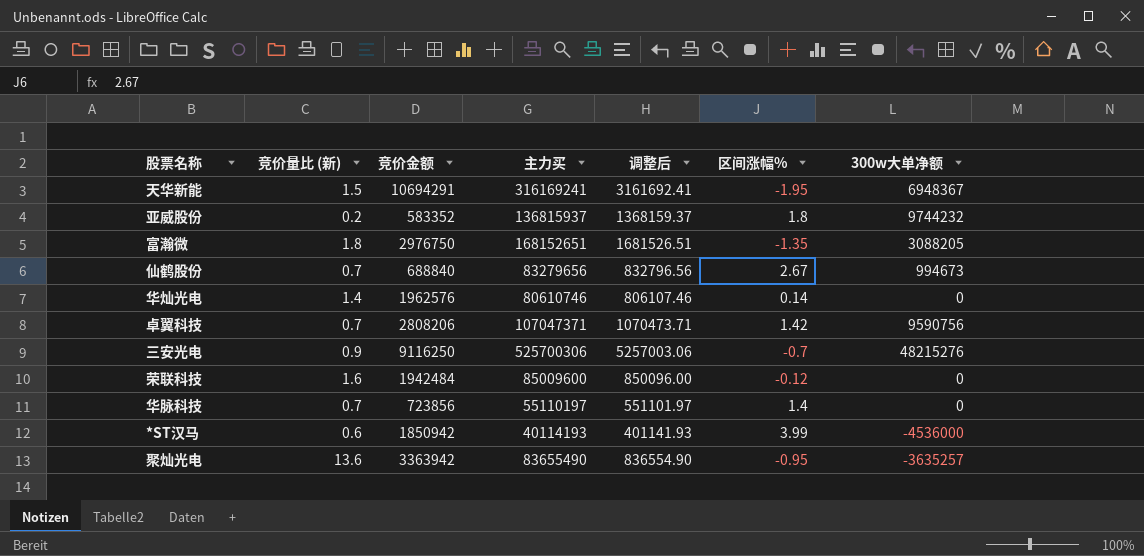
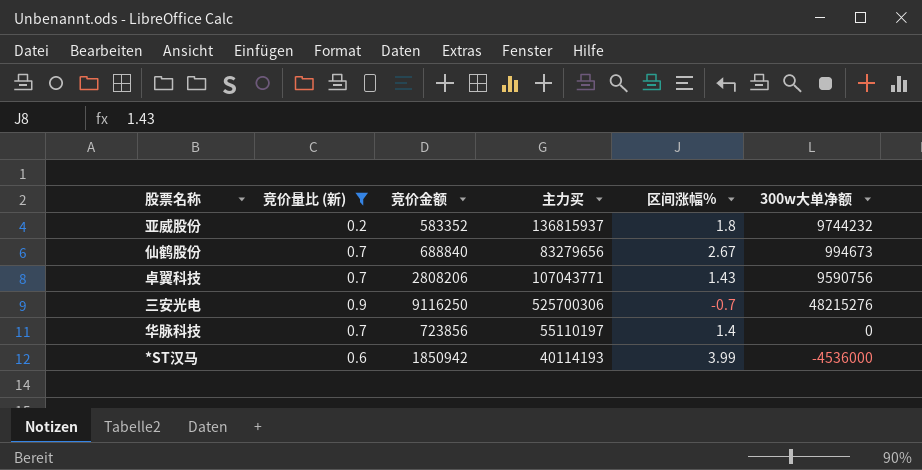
filter: none -> 竞价量比 (新) <= 0.9
column 调整后 | formula: [主力买] * 0.01 -> none
卓翼科技 | 主力买: 107047371 -> 107043771
卓翼科技 | 区间涨幅%: 1.42 -> 1.43

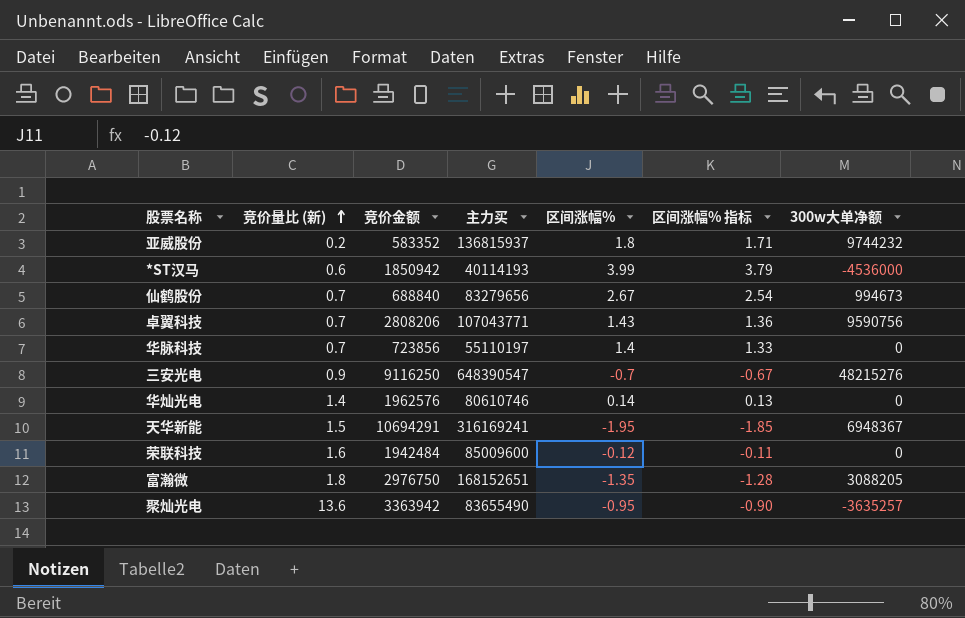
filter: 竞价量比 (新) <= 0.9 -> none
row order: none -> 竞价量比 (新) ascending
column 区间涨幅% 指标 | formula: none -> [区间涨幅%] * 0.95
三安光电 | 主力买: 525700306 -> 648390547

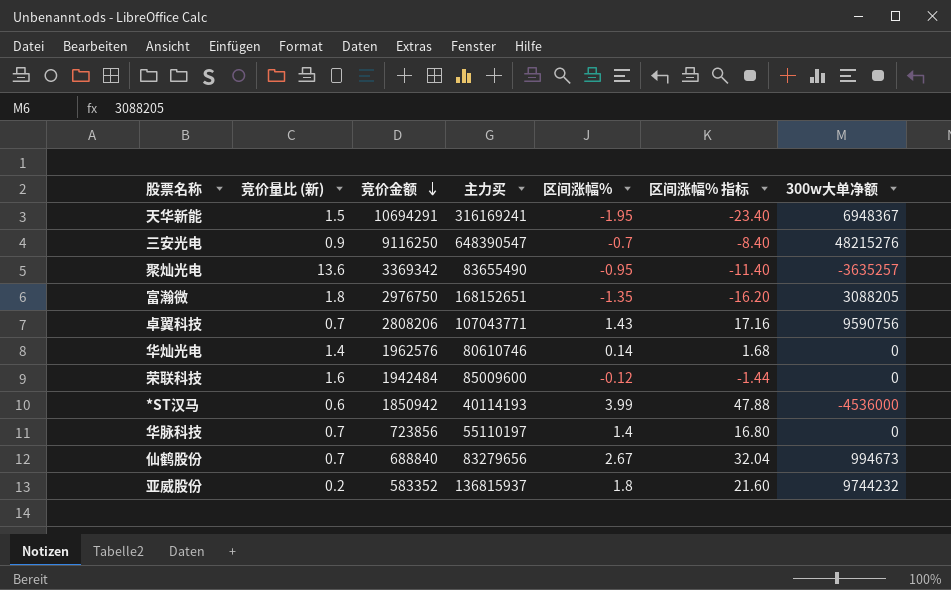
row order: 竞价量比 (新) ascending -> 竞价金额 descending
column 区间涨幅% 指标 | formula: [区间涨幅%] * 0.95 -> [区间涨幅%] * 12
聚灿光电 | 竞价金额: 3363942 -> 3369342

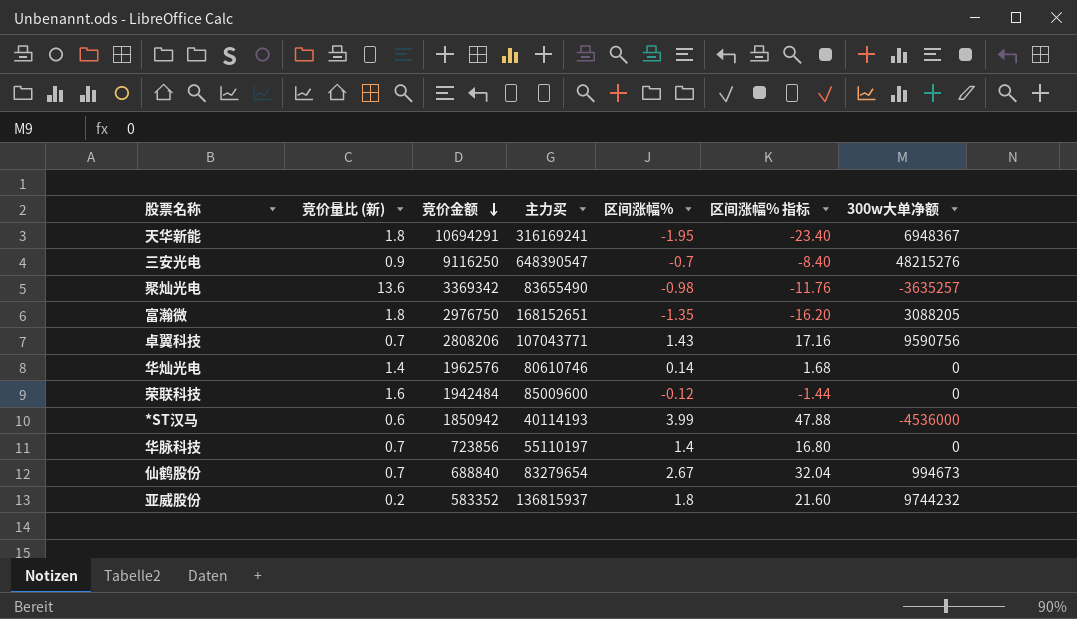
天华新能 | 竞价量比 (新): 1.5 -> 1.8
聚灿光电 | 区间涨幅%: -0.95 -> -0.98
聚灿光电 | 区间涨幅% 指标: -11.40 -> -11.76
仙鹤股份 | 主力买: 83279656 -> 83279654

